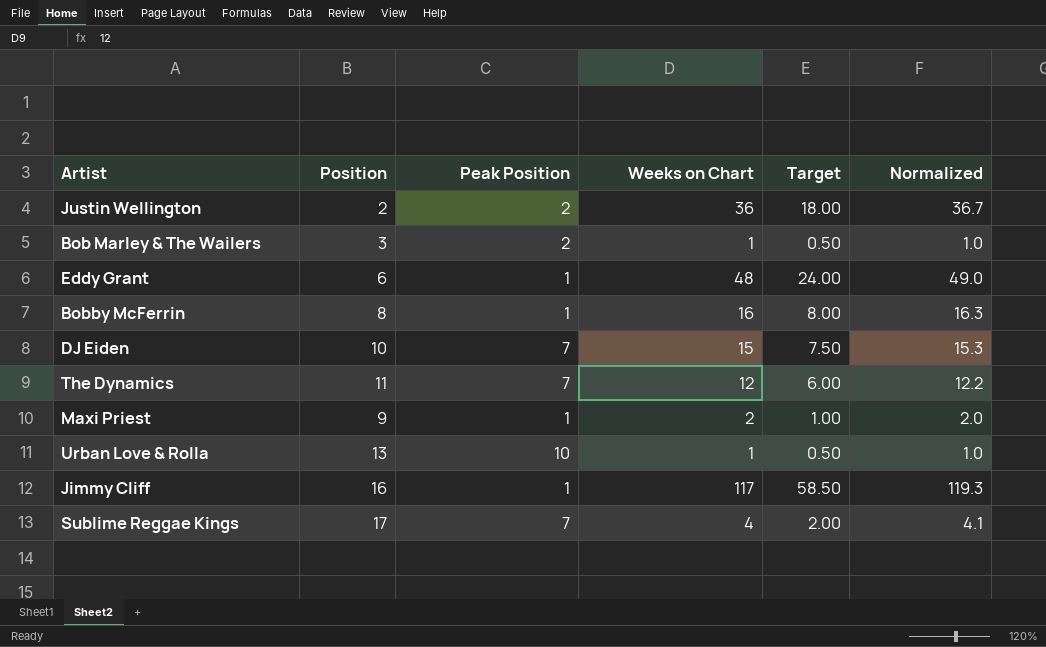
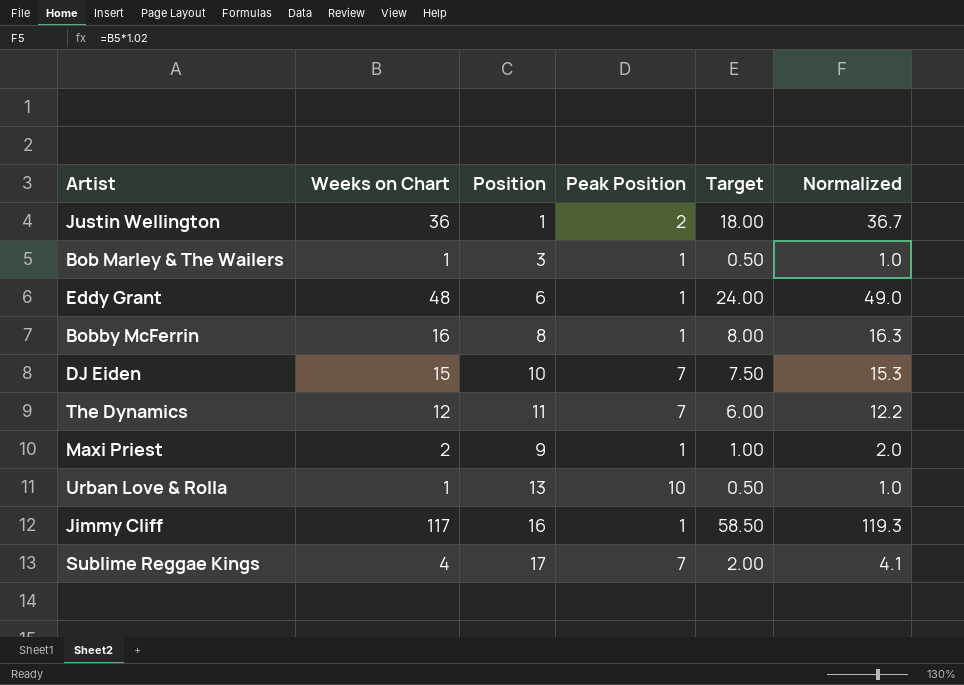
column Weeks on Chart | position: 4 -> 2
Justin Wellington | Position: 2 -> 1
Bob Marley & The Wailers | Peak Position: 2 -> 1

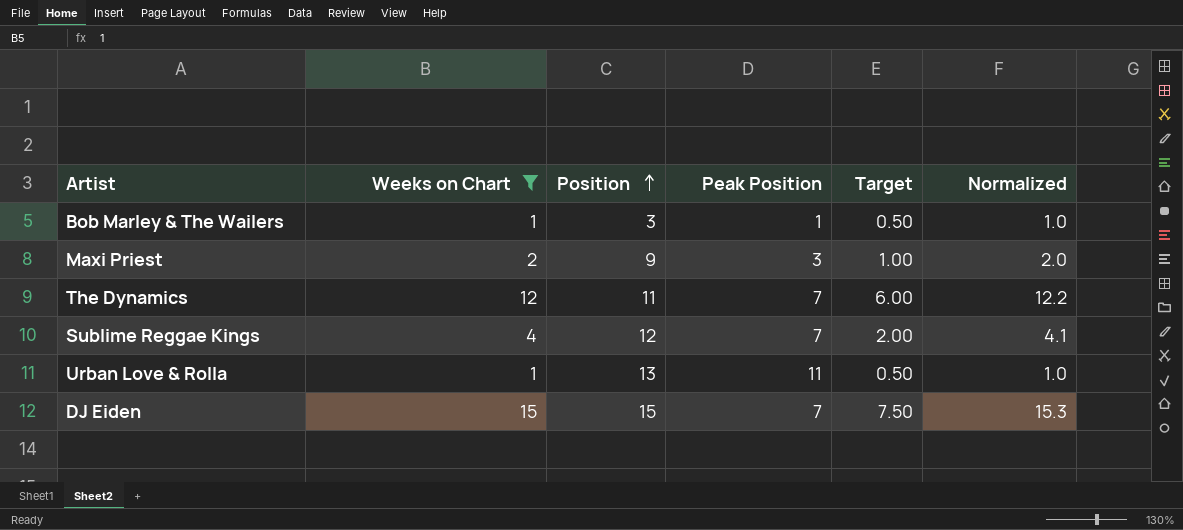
filter: none -> Weeks on Chart <= 15
row order: none -> Position ascending
Maxi Priest | Peak Position: 1 -> 3
Sublime Reggae Kings | Position: 17 -> 12
Urban Love & Rolla | Peak Position: 10 -> 11
DJ Eiden | Position: 10 -> 15

